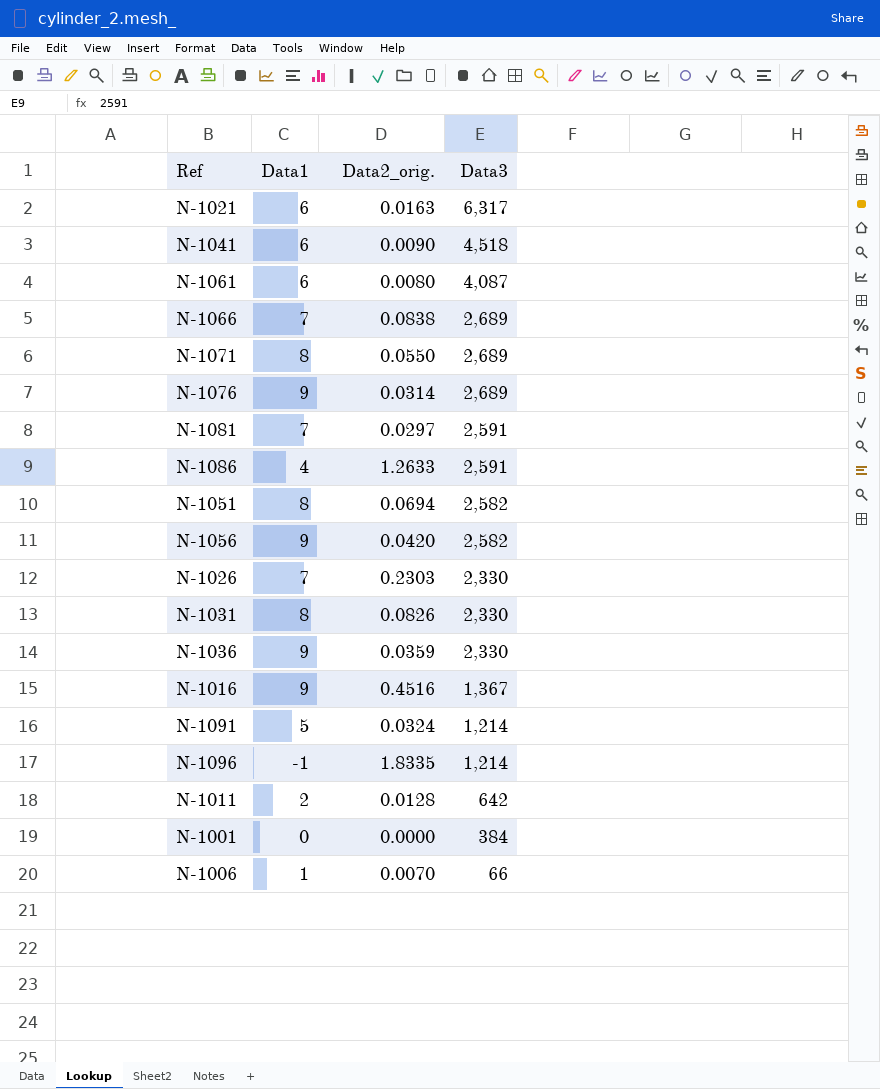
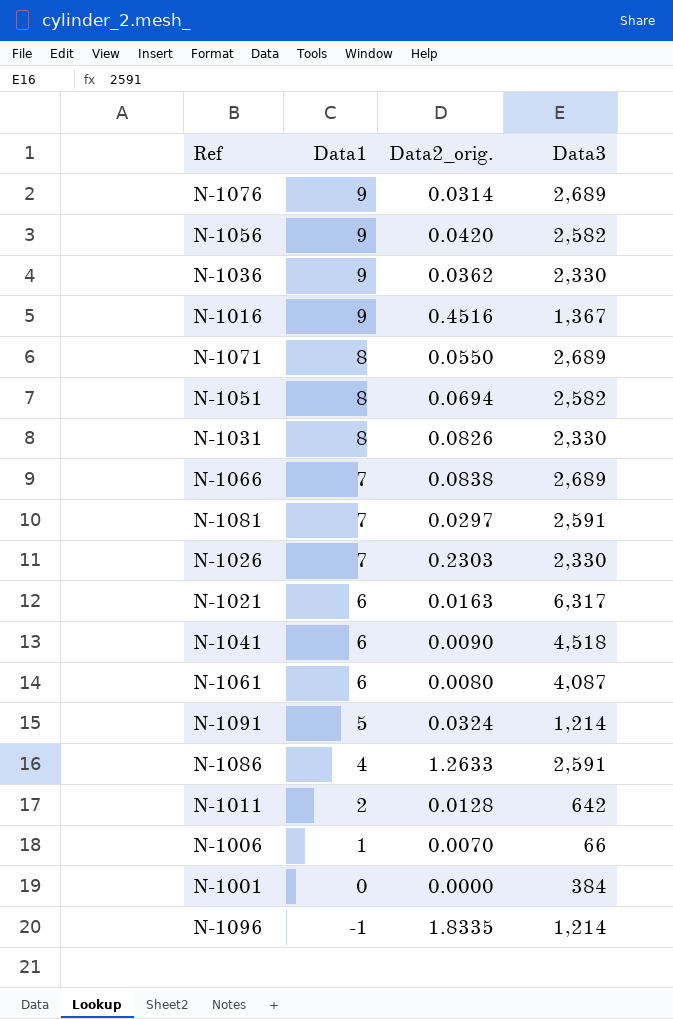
row order: Data3 descending -> Data1 descending
N-1036 | Data2_orig.: 0.0359 -> 0.0362

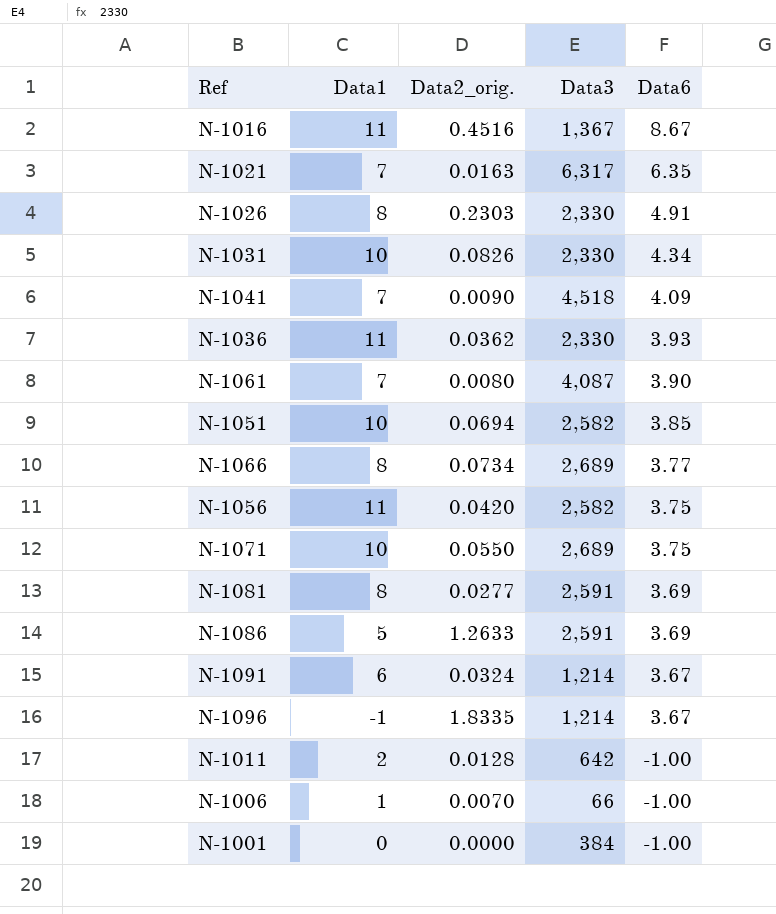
row order: Data1 descending -> Data6 descending
column Data6 | position: none -> 5
row N-1076: 9 | 0.0314 | 2,689 -> none
N-1016 | Data1: 9 -> 11
N-1021 | Data1: 6 -> 7
N-1026 | Data1: 7 -> 8
N-1031 | Data1: 8 -> 10
N-1041 | Data1: 6 -> 7
N-1036 | Data1: 9 -> 11
N-1061 | Data1: 6 -> 7
N-1051 | Data1: 8 -> 10
N-1066 | Data1: 7 -> 8
N-1066 | Data2_orig.: 0.0838 -> 0.0734
N-1056 | Data1: 9 -> 11
N-1071 | Data1: 8 -> 10
N-1081 | Data1: 7 -> 8
N-1081 | Data2_orig.: 0.0297 -> 0.0277
N-1086 | Data1: 4 -> 5
N-1091 | Data1: 5 -> 6

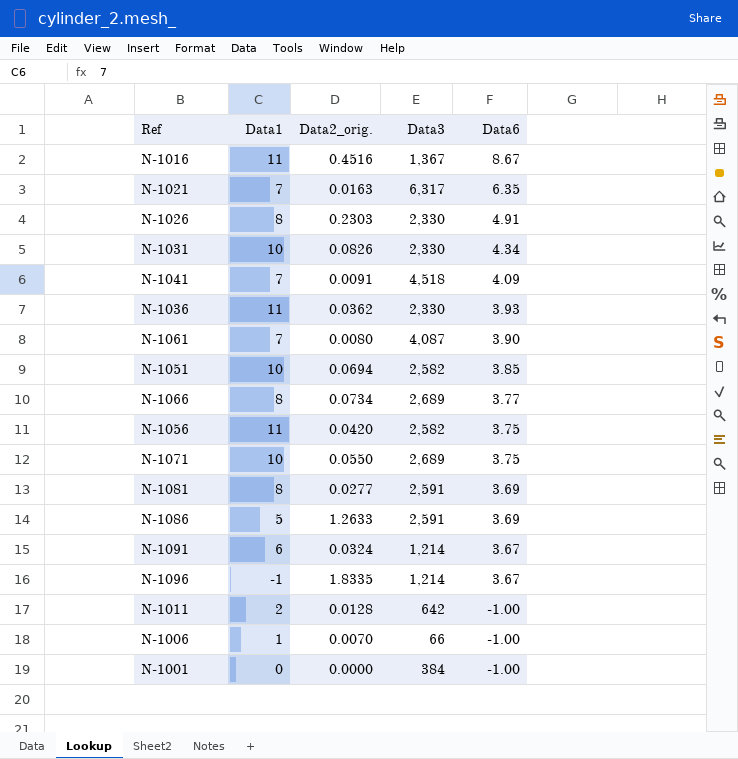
N-1041 | Data2_orig.: 0.0090 -> 0.0091

